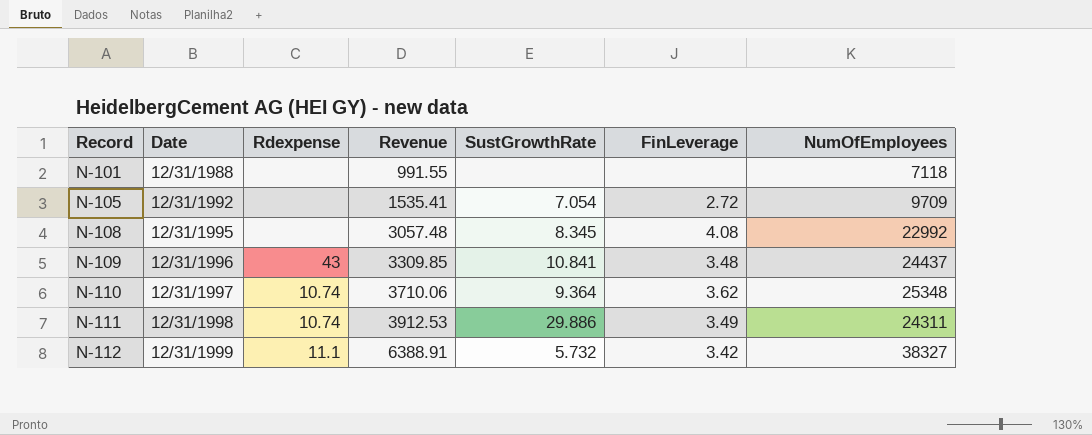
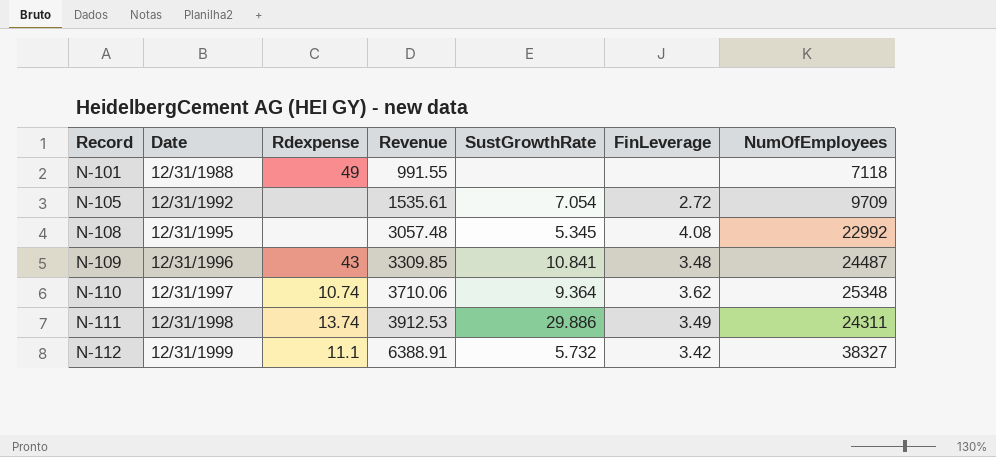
N-101 | Rdexpense: none -> 49
N-105 | Revenue: 1535.41 -> 1535.61
N-108 | SustGrowthRate: 8.345 -> 5.345
N-109 | NumOfEmployees: 24437 -> 24487
N-111 | Rdexpense: 10.74 -> 13.74

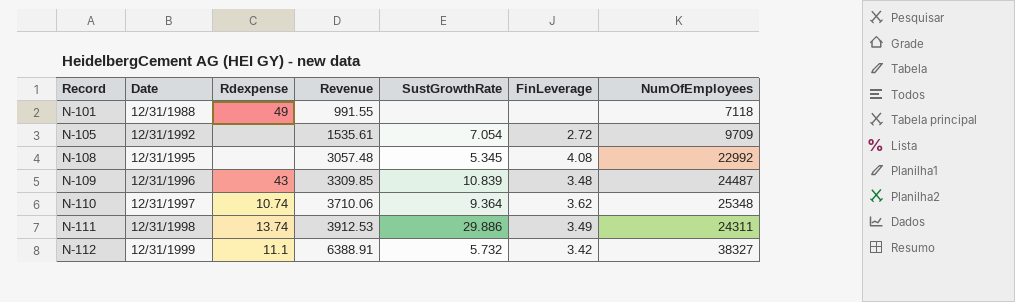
N-109 | SustGrowthRate: 10.841 -> 10.839

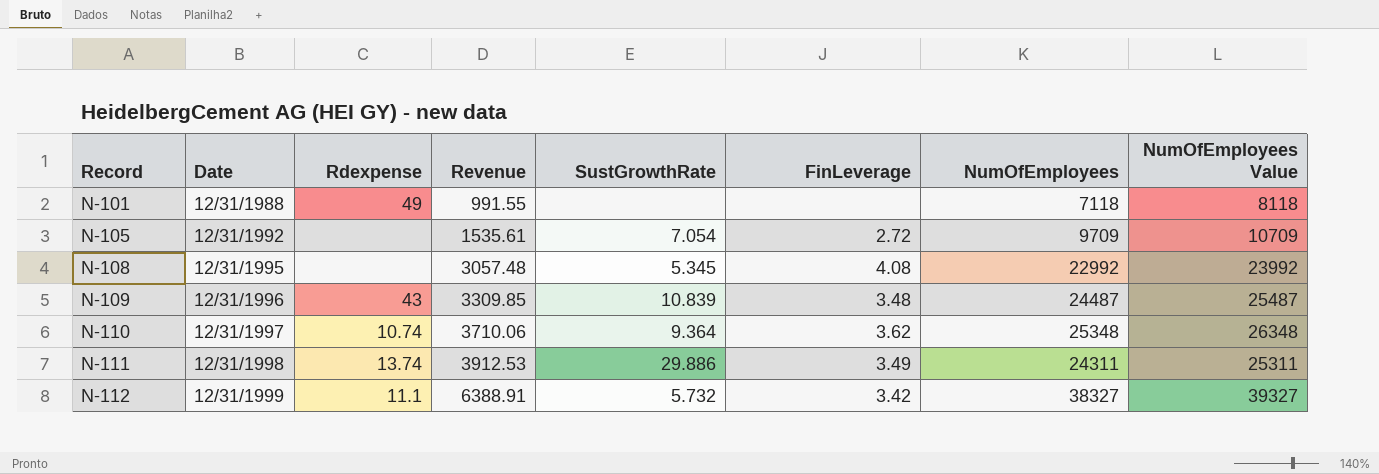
column NumOfEmployees Value | formula: none -> [NumOfEmployees] + 1000

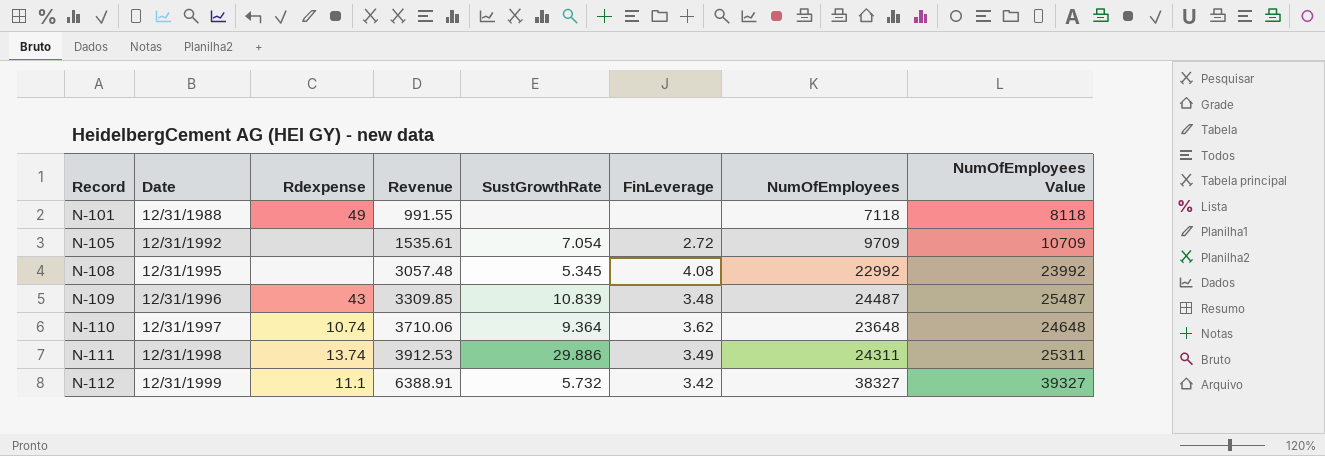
N-110 | NumOfEmployees: 25348 -> 23648
N-110 | NumOfEmployees Value: 26348 -> 24648

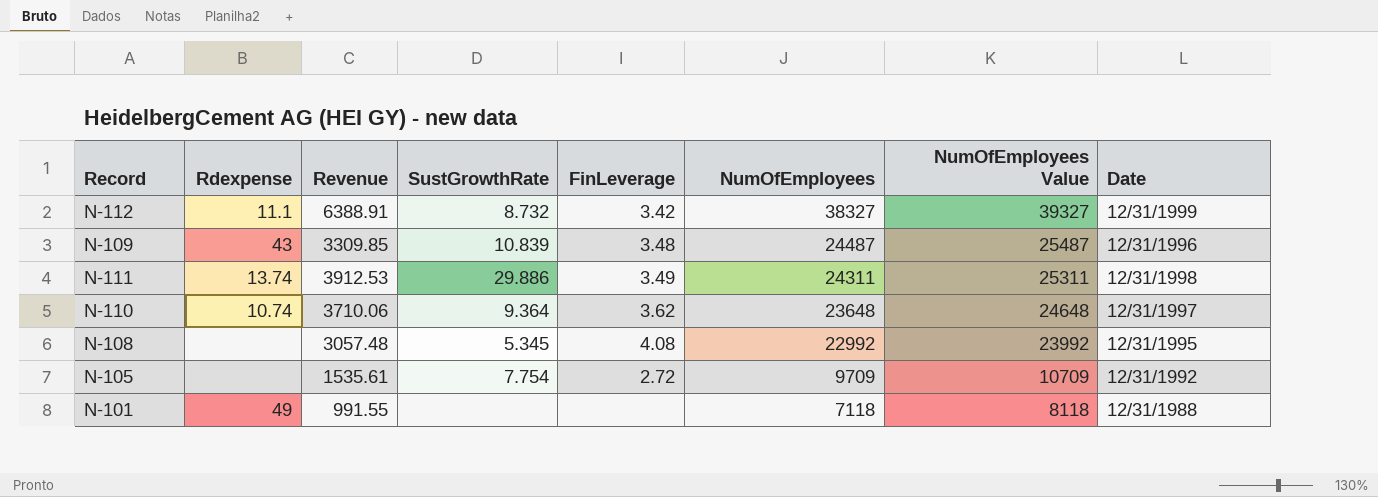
row order: Record ascending -> NumOfEmployees descending
column Date | position: 2 -> 8
N-112 | SustGrowthRate: 5.732 -> 8.732
N-105 | SustGrowthRate: 7.054 -> 7.754

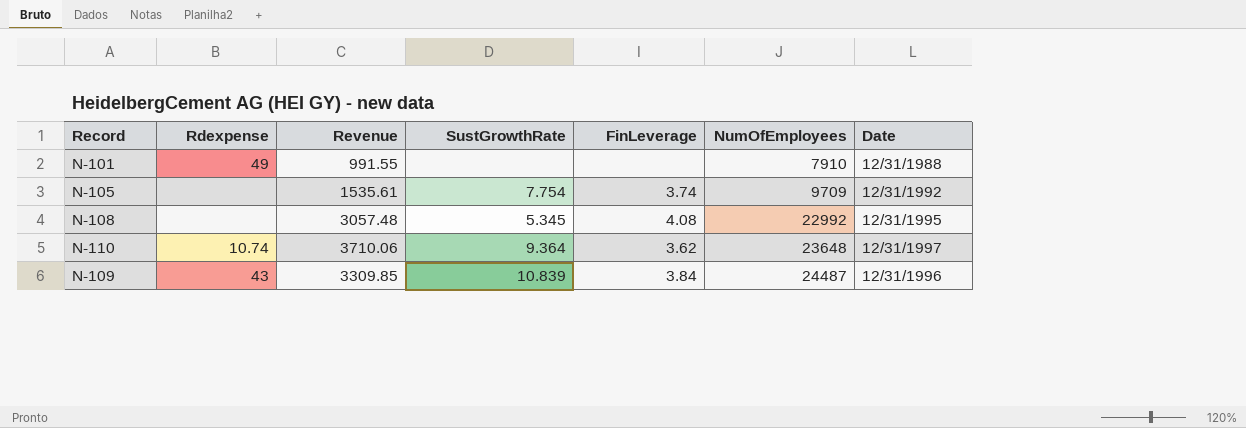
row order: NumOfEmployees descending -> NumOfEmployees ascending
column NumOfEmployees Value | formula: [NumOfEmployees] + 1000 -> none
row N-112: 11.1 | 6388.91 | 8.732 | 3.42 | 38327 | 39327 | 12/31/1999 -> none
row N-111: 13.74 | 3912.53 | 29.886 | 3.49 | 24311 | 25311 | 12/31/1998 -> none
N-101 | NumOfEmployees: 7118 -> 7910
N-105 | FinLeverage: 2.72 -> 3.74
N-109 | FinLeverage: 3.48 -> 3.84

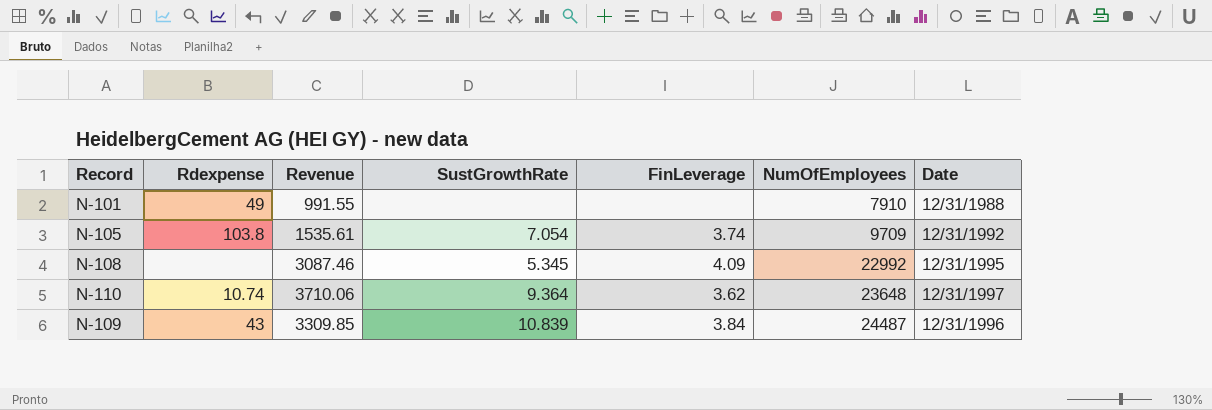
N-105 | Rdexpense: none -> 103.8
N-105 | SustGrowthRate: 7.754 -> 7.054
N-108 | Revenue: 3057.48 -> 3087.46
N-108 | FinLeverage: 4.08 -> 4.09

